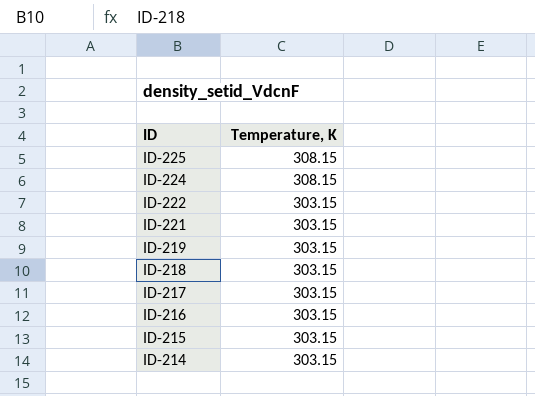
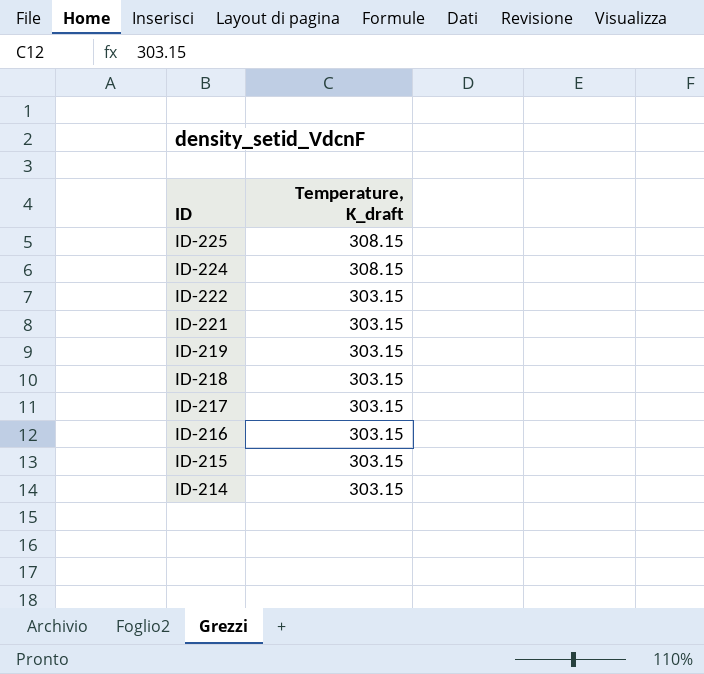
column name: Temperature, K -> Temperature, K_draft

